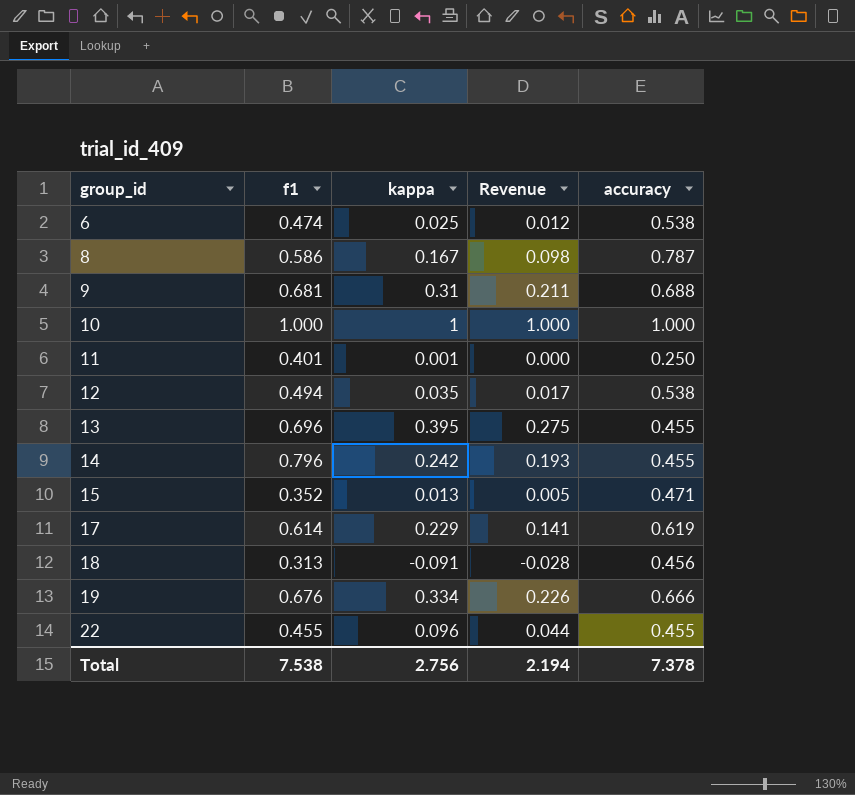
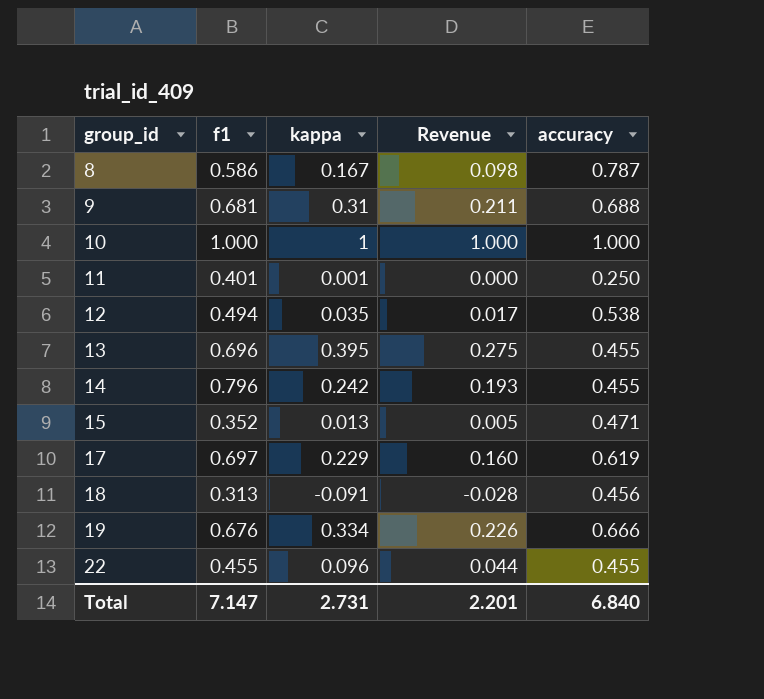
row 6: 0.474 | 0.025 | 0.012 | 0.538 -> none
17 | f1: 0.614 -> 0.697
17 | Revenue: 0.141 -> 0.160
Total | f1: 7.538 -> 7.147
Total | kappa: 2.756 -> 2.731
Total | Revenue: 2.194 -> 2.201
Total | accuracy: 7.378 -> 6.840

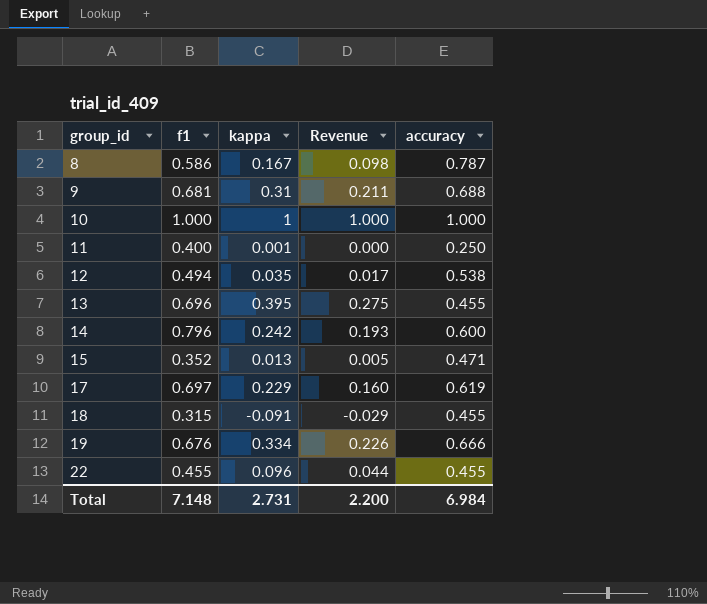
11 | f1: 0.401 -> 0.400
14 | accuracy: 0.455 -> 0.600
18 | f1: 0.313 -> 0.315
18 | Revenue: -0.028 -> -0.029
18 | accuracy: 0.456 -> 0.455
Total | f1: 7.147 -> 7.148
Total | Revenue: 2.201 -> 2.200
Total | accuracy: 6.840 -> 6.984

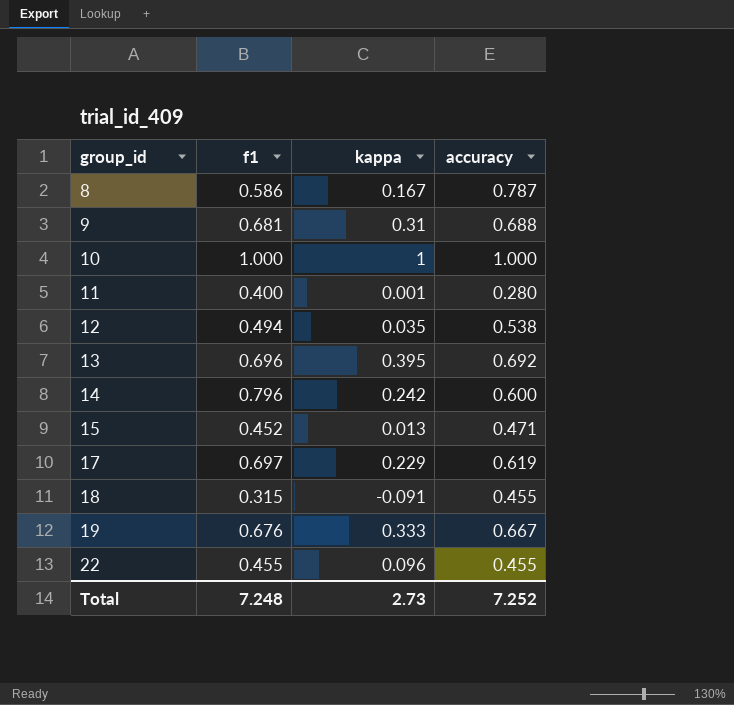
column Revenue | formula: [f1] * [kappa] -> none
11 | accuracy: 0.250 -> 0.280
13 | accuracy: 0.455 -> 0.692
15 | f1: 0.352 -> 0.452
19 | kappa: 0.334 -> 0.333
19 | accuracy: 0.666 -> 0.667
Total | f1: 7.148 -> 7.248
Total | kappa: 2.731 -> 2.73
Total | accuracy: 6.984 -> 7.252

